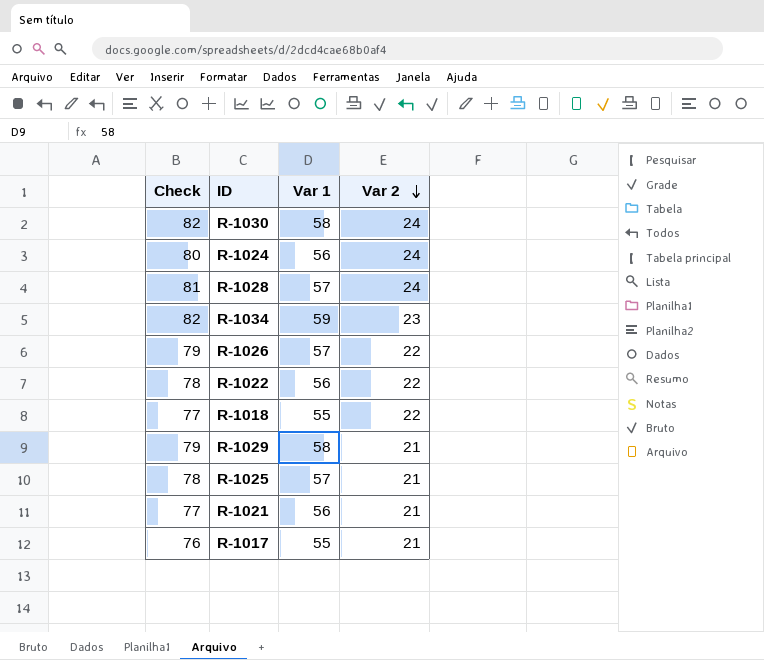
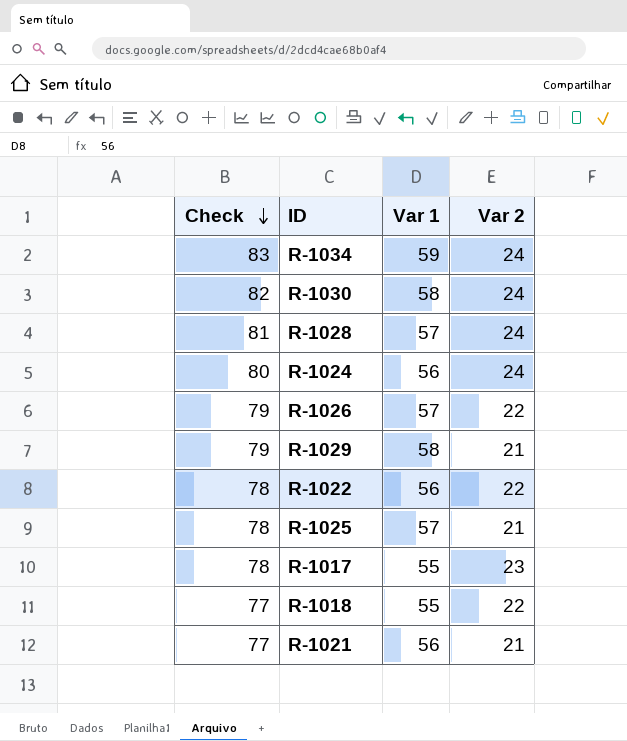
row order: Var 2 descending -> Check descending
R-1034 | Check: 82 -> 83
R-1034 | Var 2: 23 -> 24
R-1017 | Check: 76 -> 78
R-1017 | Var 2: 21 -> 23

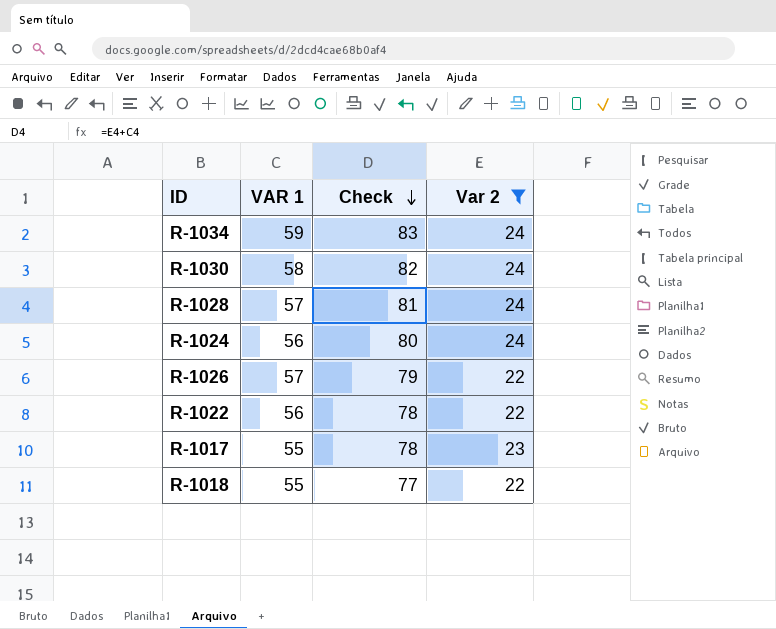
filter: none -> Var 2 != 21
column name: Var 1 -> VAR 1
column Check | position: 1 -> 3

